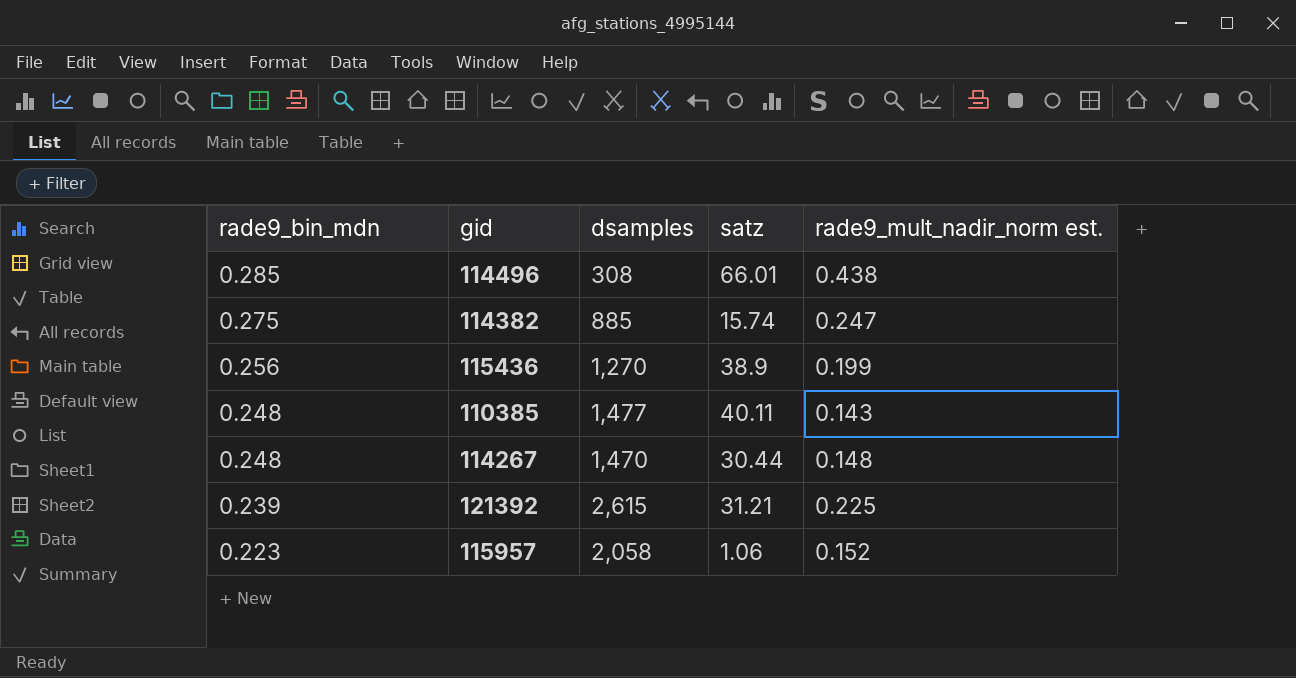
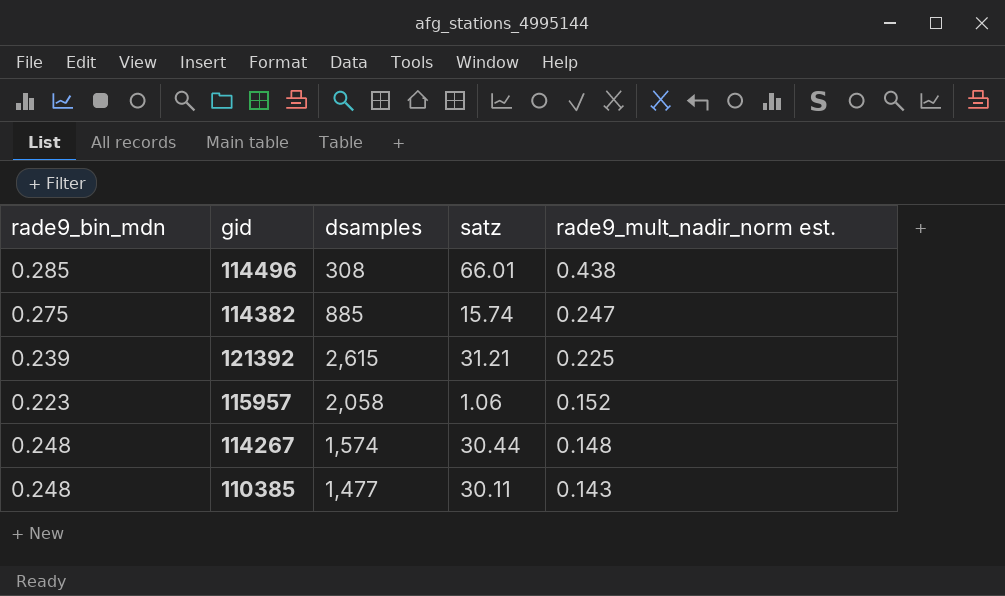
row order: rade9_bin_mdn descending -> rade9_mult_nadir_norm est. descending
row 115436: 0.256 | 1,270 | 38.9 | 0.199 -> none
114267 | dsamples: 1,470 -> 1,574
110385 | satz: 40.11 -> 30.11

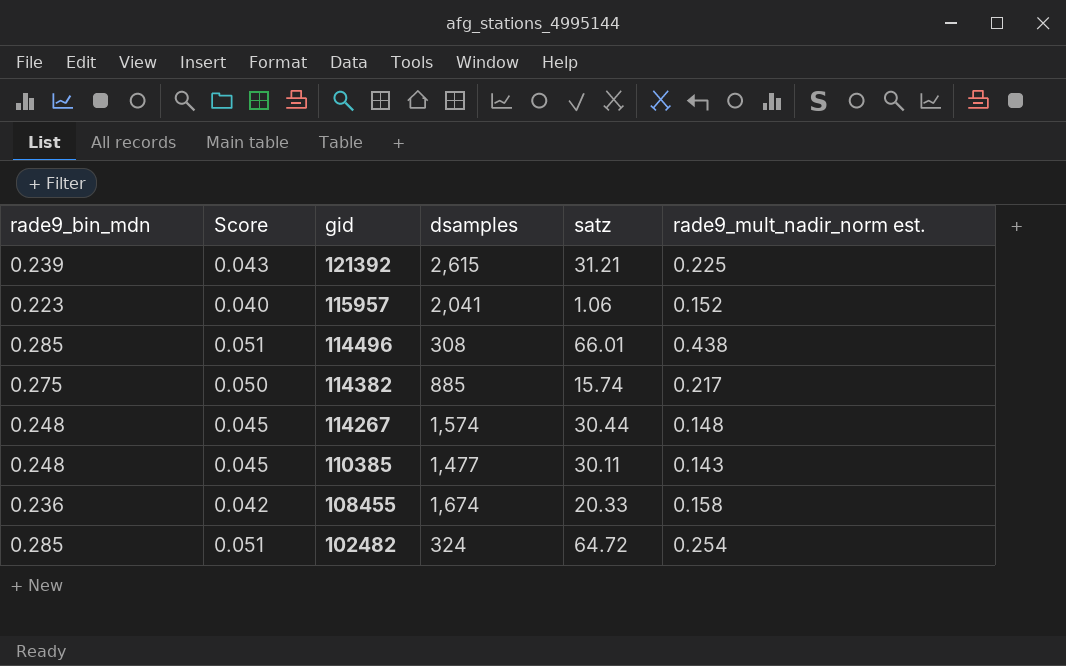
row order: rade9_mult_nadir_norm est. descending -> gid descending
column Score | formula: none -> [rade9_bin_mdn] * 0.18
115957 | dsamples: 2,058 -> 2,041
114382 | rade9_mult_nadir_norm est.: 0.247 -> 0.217
row 108455: none -> 0.236 | 0.042 | 1,674 | 20.33 | 0.158
row 102482: none -> 0.285 | 0.051 | 324 | 64.72 | 0.254

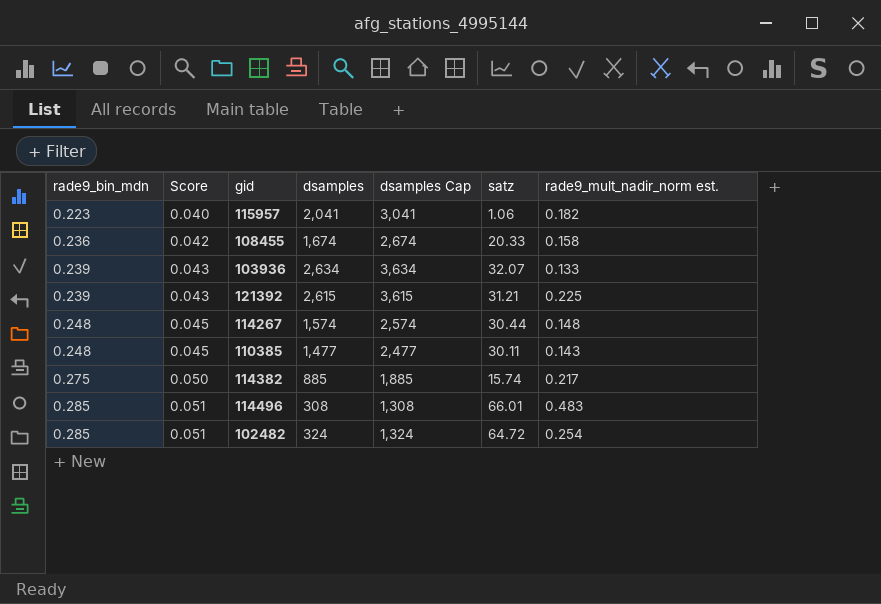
row order: gid descending -> rade9_bin_mdn ascending
column dsamples Cap | formula: none -> [dsamples] + 1000
115957 | rade9_mult_nadir_norm est.: 0.152 -> 0.182
row 103936: none -> 0.239 | 0.043 | 2,634 | 3,634 | 32.07 | 0.133
114496 | rade9_mult_nadir_norm est.: 0.438 -> 0.483

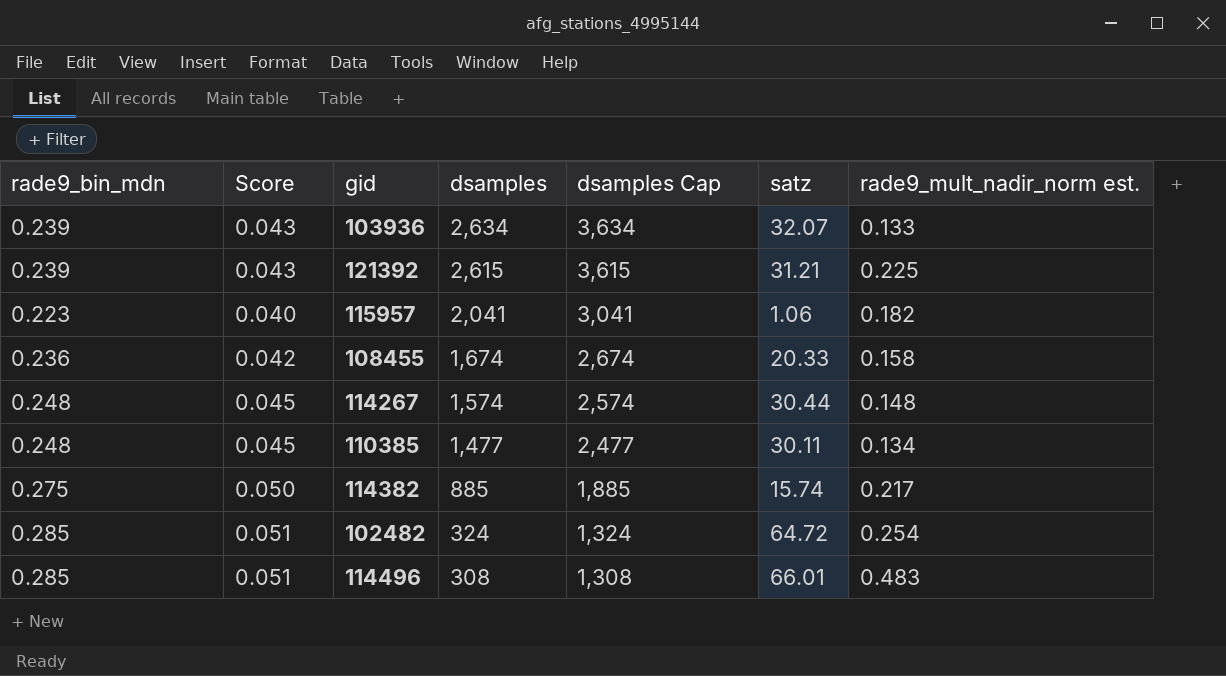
row order: rade9_bin_mdn ascending -> dsamples descending
110385 | rade9_mult_nadir_norm est.: 0.143 -> 0.134

